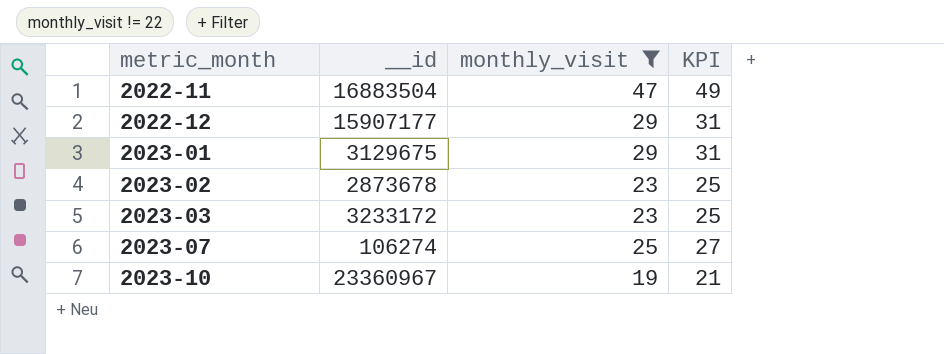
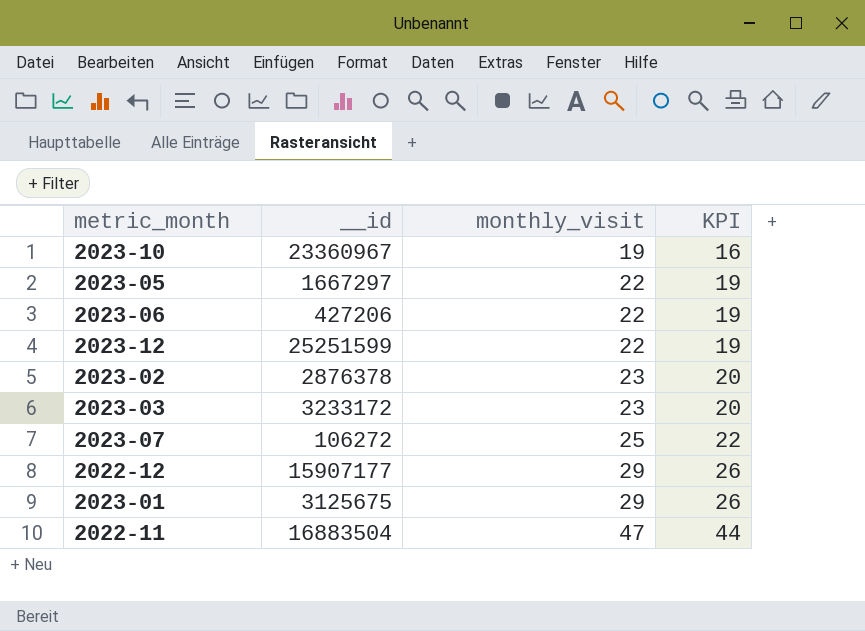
filter: monthly_visit != 22 -> none
row order: metric_month ascending -> monthly_visit ascending
column KPI | formula: [monthly_visit] + 2 -> [monthly_visit] - 3
2023-02 | __id: 2873678 -> 2876378
2023-07 | __id: 106274 -> 106272
2023-01 | __id: 3129675 -> 3125675

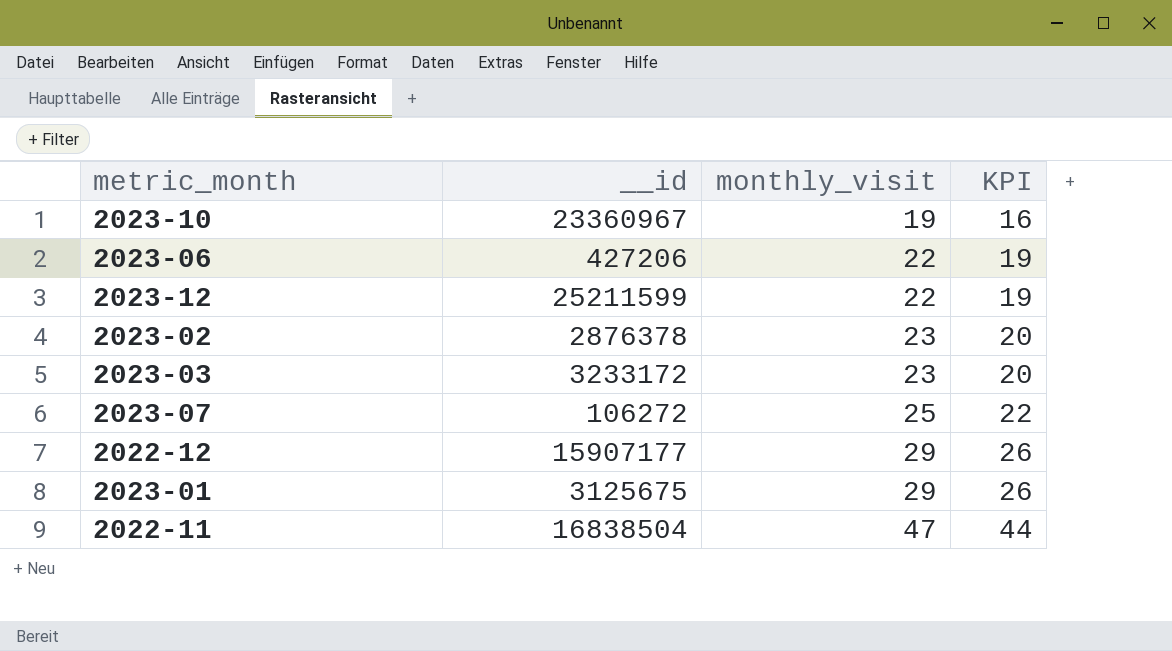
row 2023-05: 1667297 | 22 | 19 -> none
2023-12 | __id: 25251599 -> 25211599
2022-11 | __id: 16883504 -> 16838504

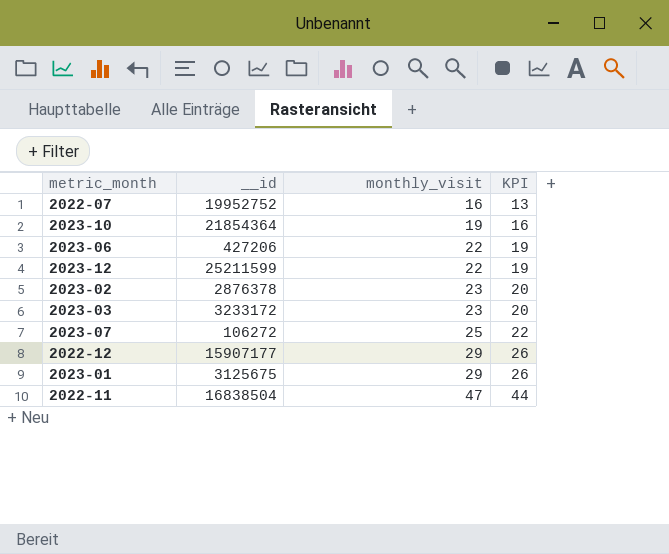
row 2022-07: none -> 19952752 | 16 | 13
2023-10 | __id: 23360967 -> 21854364

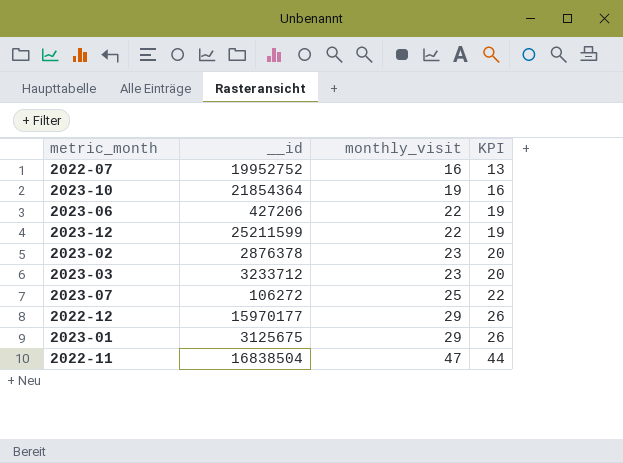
2023-03 | __id: 3233172 -> 3233712
2022-12 | __id: 15907177 -> 15970177

